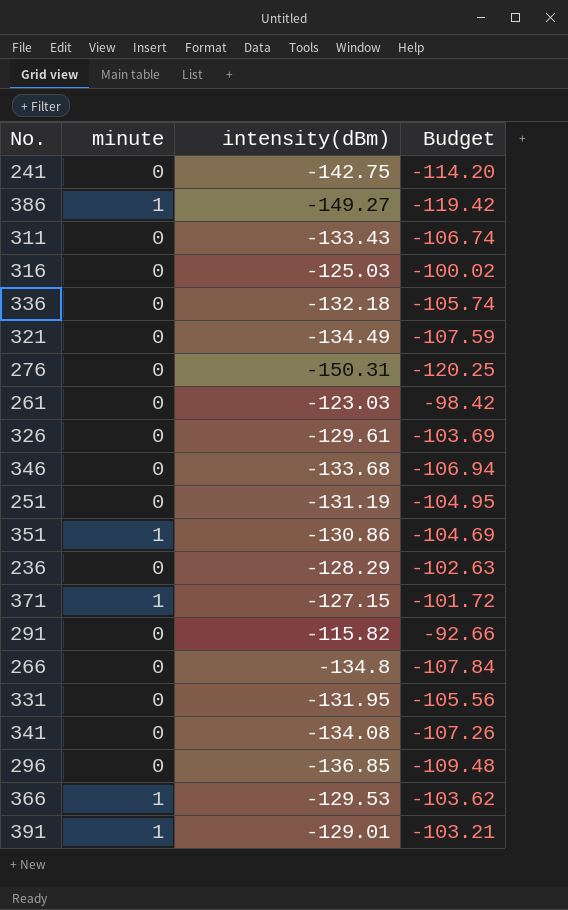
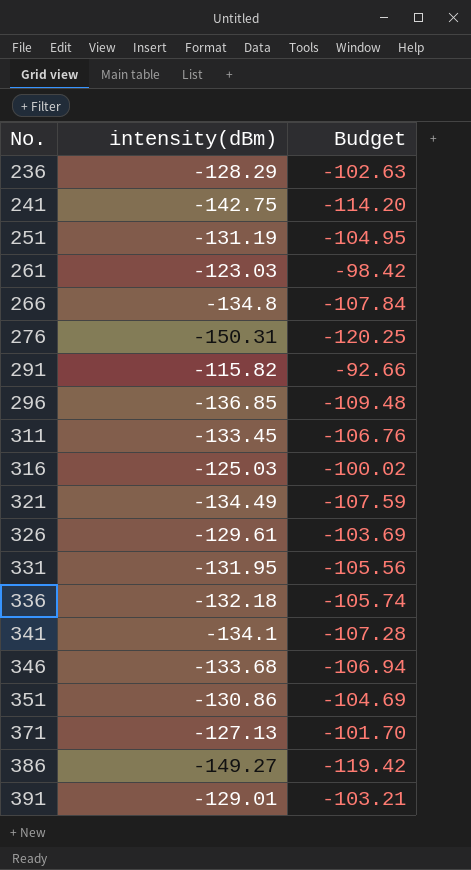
row order: none -> No. ascending
column minute | position: 2 -> none
row 366: 1 | -129.53 | -103.62 -> none
311 | intensity(dBm): -133.43 -> -133.45
311 | Budget: -106.74 -> -106.76
341 | intensity(dBm): -134.08 -> -134.1
341 | Budget: -107.26 -> -107.28
371 | intensity(dBm): -127.15 -> -127.13
371 | Budget: -101.72 -> -101.70

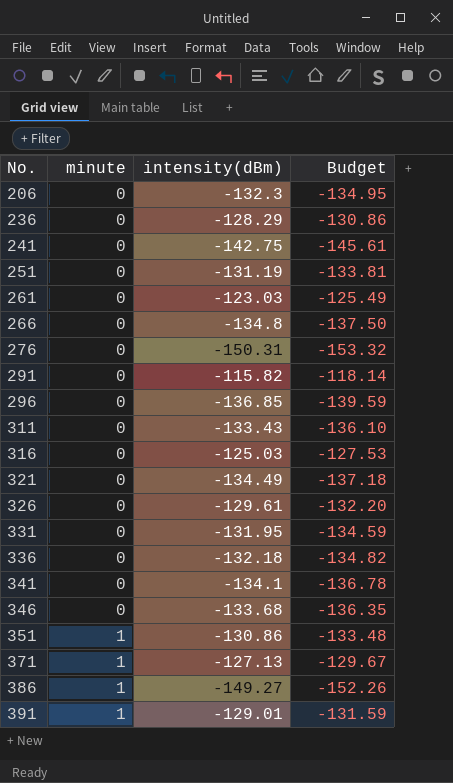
column minute | position: none -> 2
column Budget | formula: [intensity(dBm)] * 0.8 -> [intensity(dBm)] * 1.02
row 206: none -> 0 | -132.3 | -134.95
311 | intensity(dBm): -133.45 -> -133.43

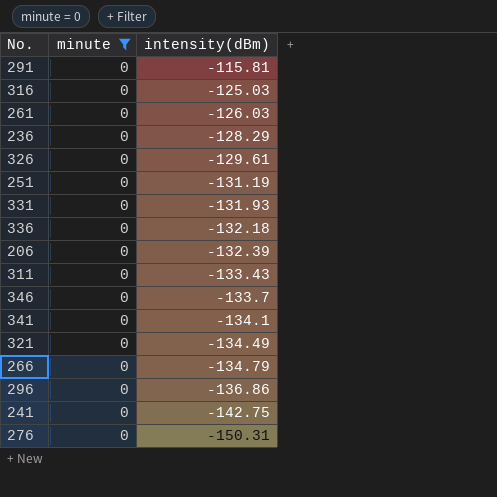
filter: none -> minute = 0
row order: No. ascending -> intensity(dBm) descending
column Budget | formula: [intensity(dBm)] * 1.02 -> none
291 | intensity(dBm): -115.82 -> -115.81
261 | intensity(dBm): -123.03 -> -126.03
331 | intensity(dBm): -131.95 -> -131.93
206 | intensity(dBm): -132.3 -> -132.39
346 | intensity(dBm): -133.68 -> -133.7
266 | intensity(dBm): -134.8 -> -134.79
296 | intensity(dBm): -136.85 -> -136.86

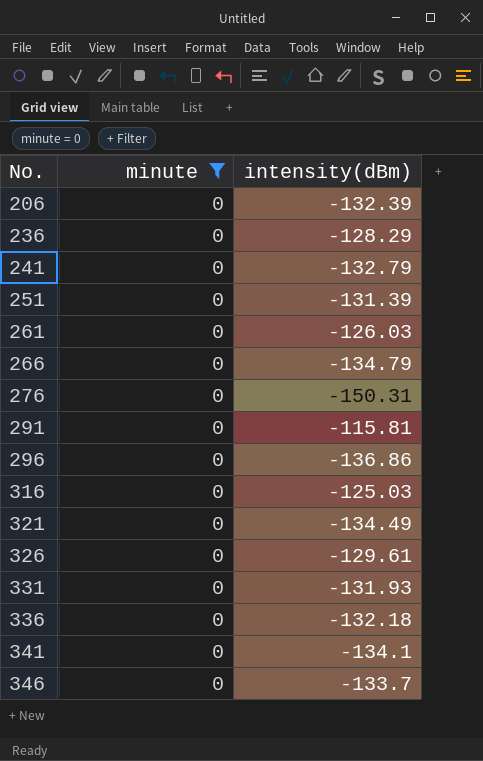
row order: intensity(dBm) descending -> No. ascending
row 311: 0 | -133.43 -> none
241 | intensity(dBm): -142.75 -> -132.79
251 | intensity(dBm): -131.19 -> -131.39

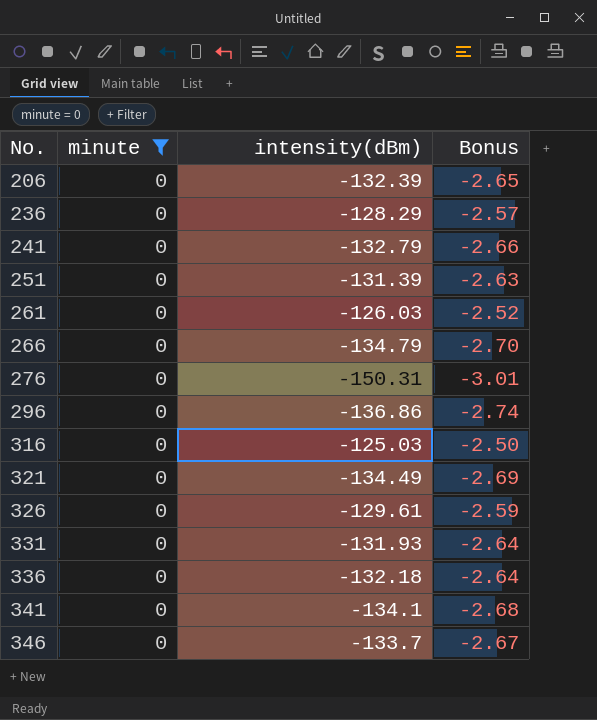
column Bonus | formula: none -> [intensity(dBm)] * 0.02
row 291: 0 | -115.81 -> none

